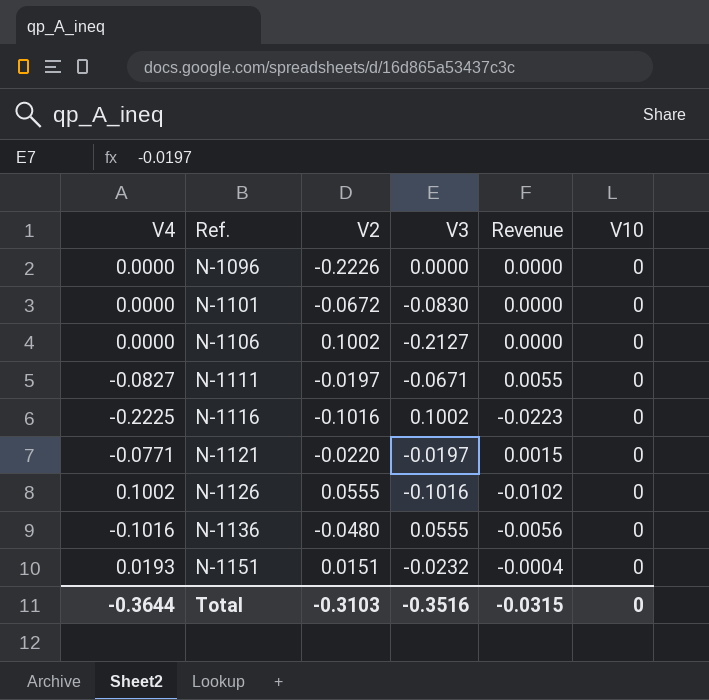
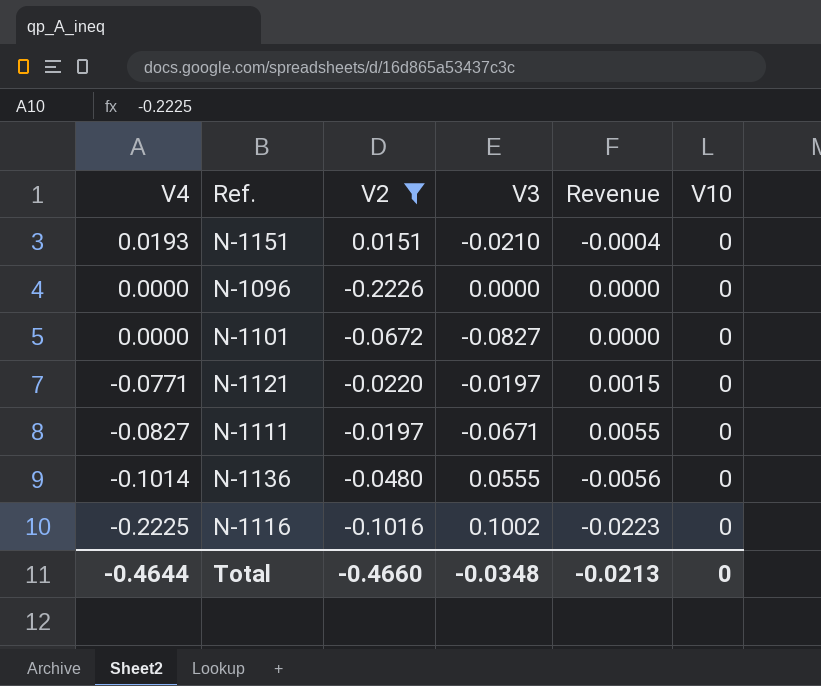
filter: none -> V2 <= 0.0151
row order: Ref. ascending -> V4 descending
N-1151 | V3: -0.0232 -> -0.0210
N-1101 | V3: -0.0830 -> -0.0827
N-1136 | V4: -0.1016 -> -0.1014
Total | V4: -0.3644 -> -0.4644
Total | V2: -0.3103 -> -0.4660
Total | V3: -0.3516 -> -0.0348
Total | Revenue: -0.0315 -> -0.0213

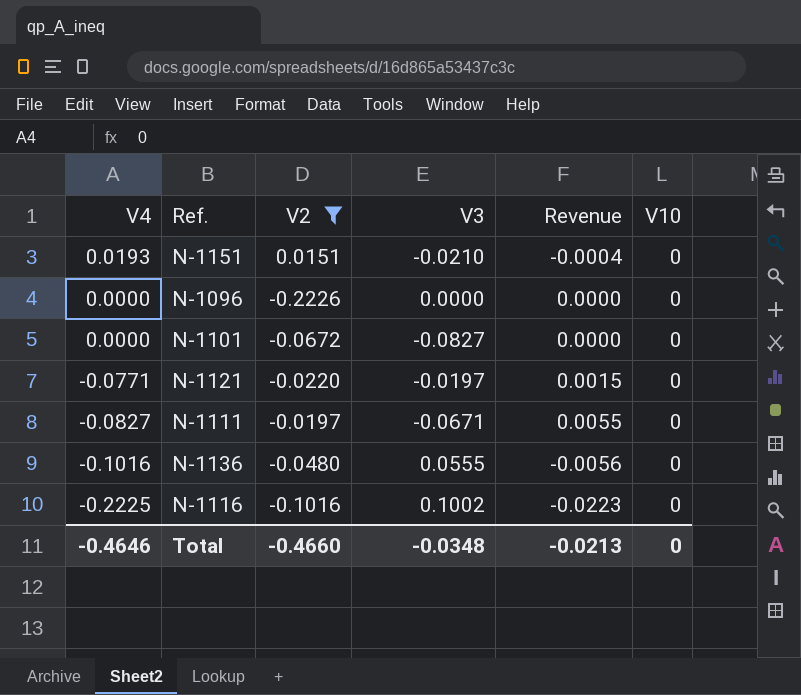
N-1136 | V4: -0.1014 -> -0.1016
Total | V4: -0.4644 -> -0.4646

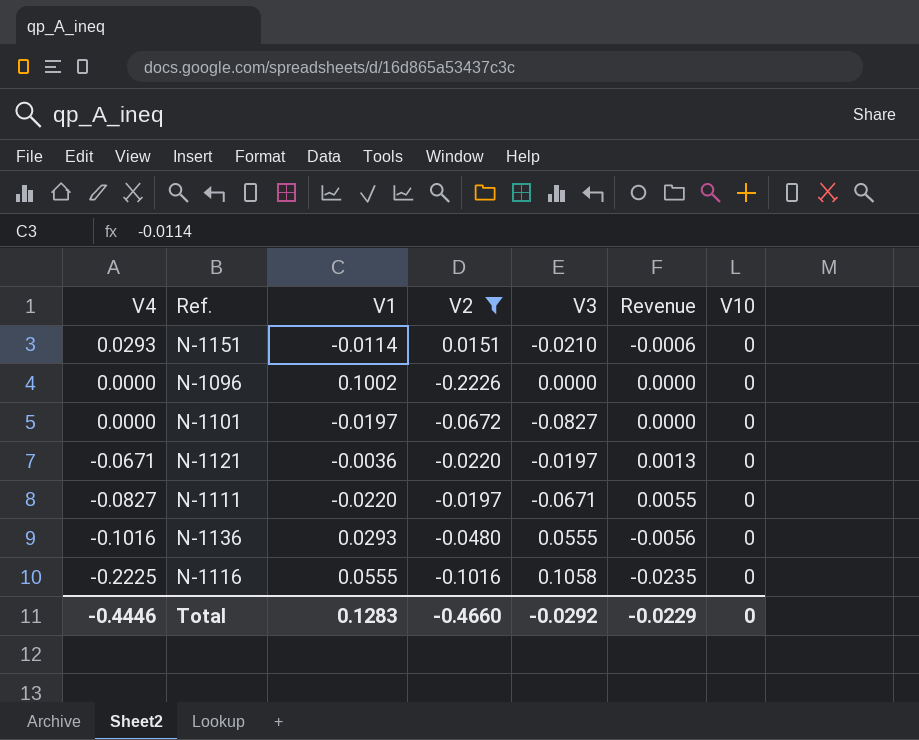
column V1 | position: none -> 3
N-1151 | V4: 0.0193 -> 0.0293
N-1151 | Revenue: -0.0004 -> -0.0006
N-1121 | V4: -0.0771 -> -0.0671
N-1121 | Revenue: 0.0015 -> 0.0013
N-1116 | V3: 0.1002 -> 0.1058
N-1116 | Revenue: -0.0223 -> -0.0235
Total | V4: -0.4646 -> -0.4446
Total | V3: -0.0348 -> -0.0292
Total | Revenue: -0.0213 -> -0.0229

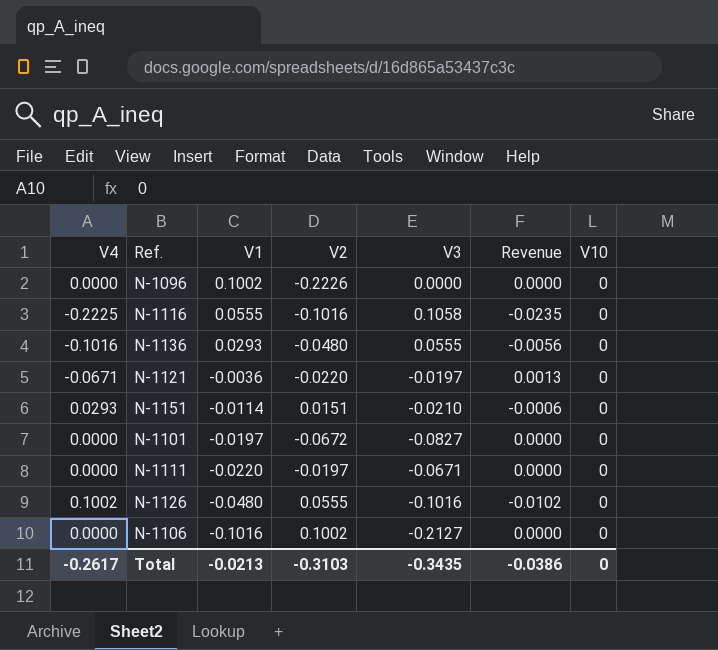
filter: V2 <= 0.0151 -> none
row order: V4 descending -> V1 descending
N-1111 | V4: -0.0827 -> 0.0000
N-1111 | Revenue: 0.0055 -> 0.0000
Total | V4: -0.4446 -> -0.2617
Total | V1: 0.1283 -> -0.0213
Total | V2: -0.4660 -> -0.3103
Total | V3: -0.0292 -> -0.3435
Total | Revenue: -0.0229 -> -0.0386

